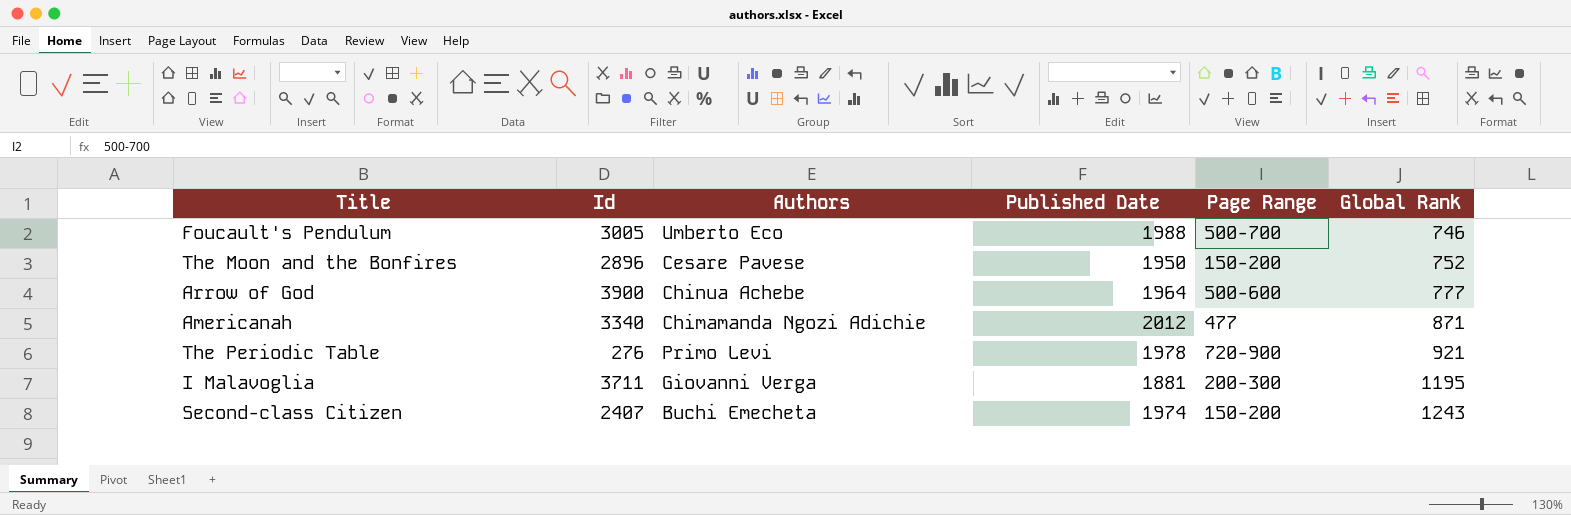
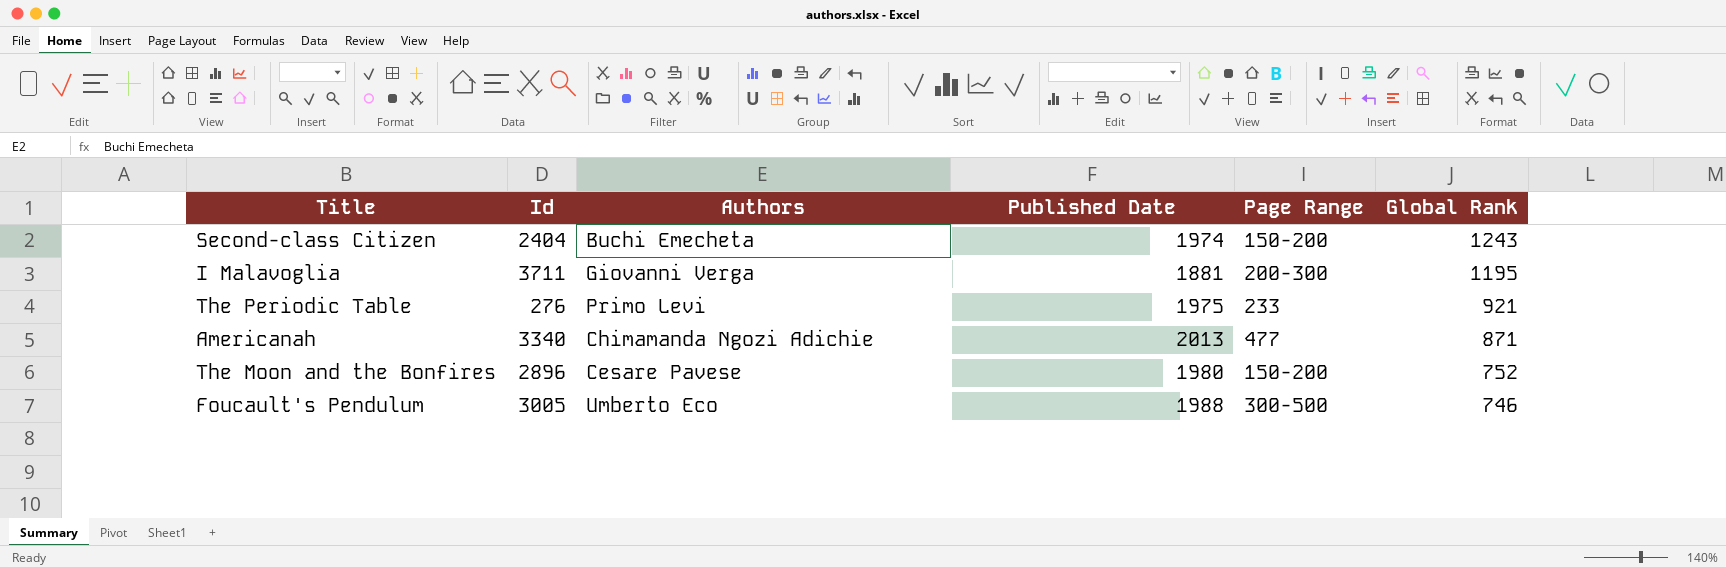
row order: Global Rank ascending -> Global Rank descending
row Arrow of God: 3900 | Chinua Achebe | 1964 | 500-600 | 777 -> none
Second-class Citizen | Id: 2407 -> 2404
The Periodic Table | Published Date: 1978 -> 1975
The Periodic Table | Page Range: 720-900 -> 233
Americanah | Published Date: 2012 -> 2013
The Moon and the Bonfires | Published Date: 1950 -> 1980
Foucault's Pendulum | Page Range: 500-700 -> 300-500

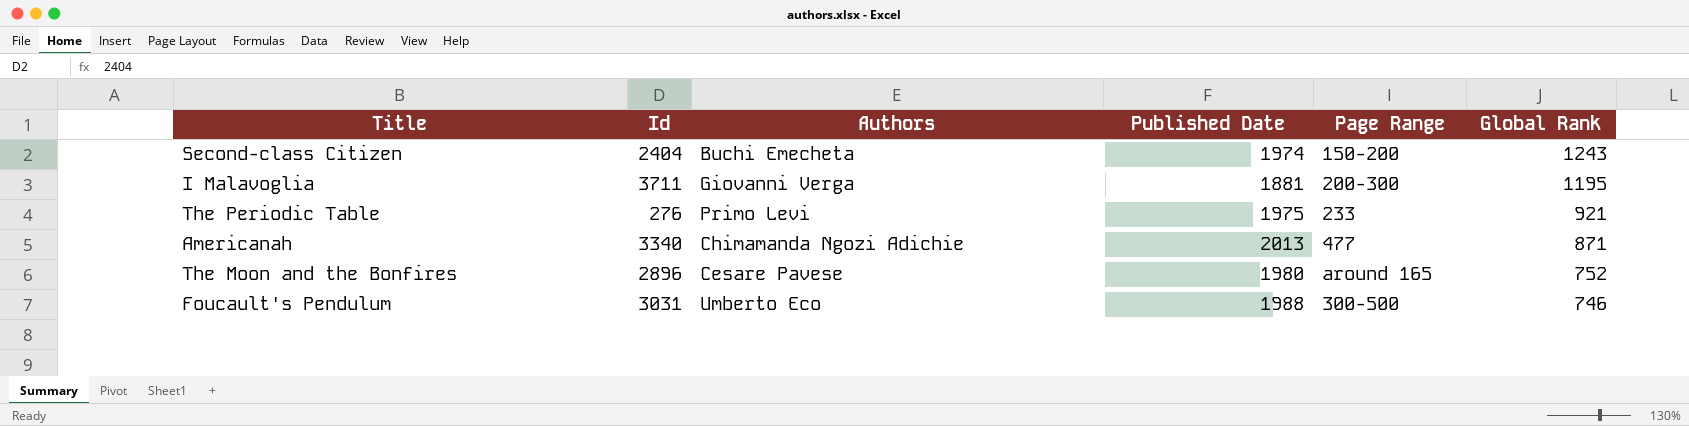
The Moon and the Bonfires | Page Range: 150-200 -> around 165
Foucault's Pendulum | Id: 3005 -> 3031

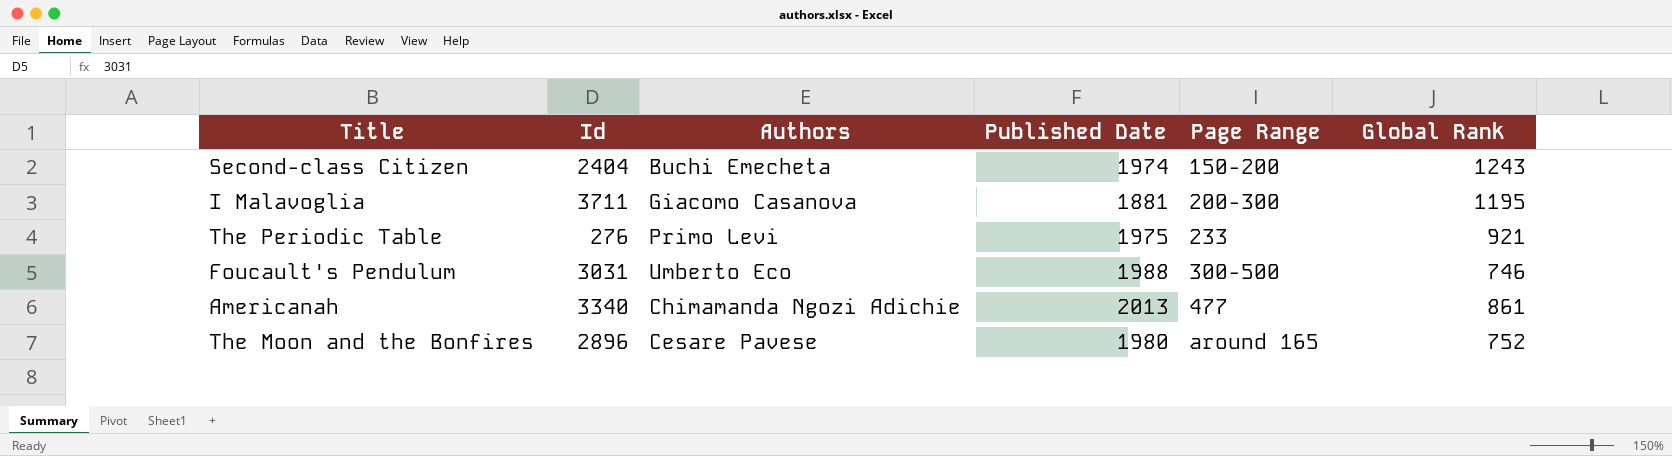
row order: Global Rank descending -> Page Range ascending
I Malavoglia | Authors: Giovanni Verga -> Giacomo Casanova
Americanah | Global Rank: 871 -> 861

